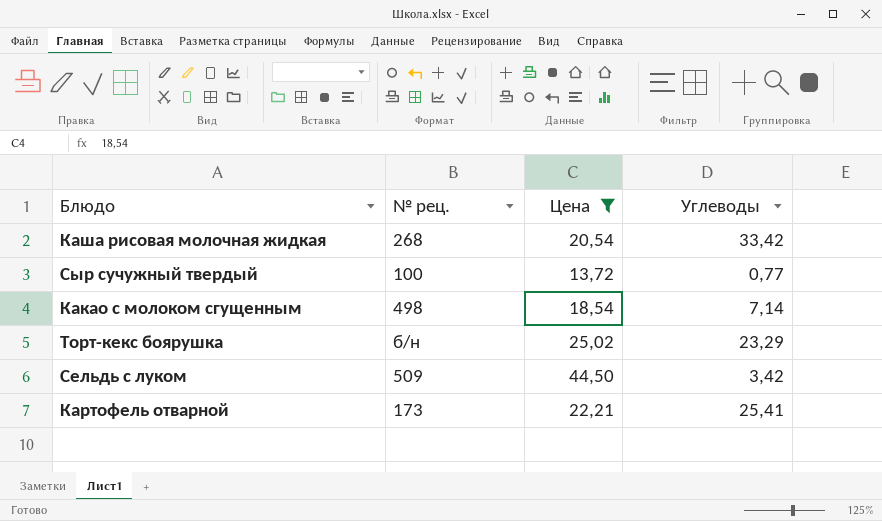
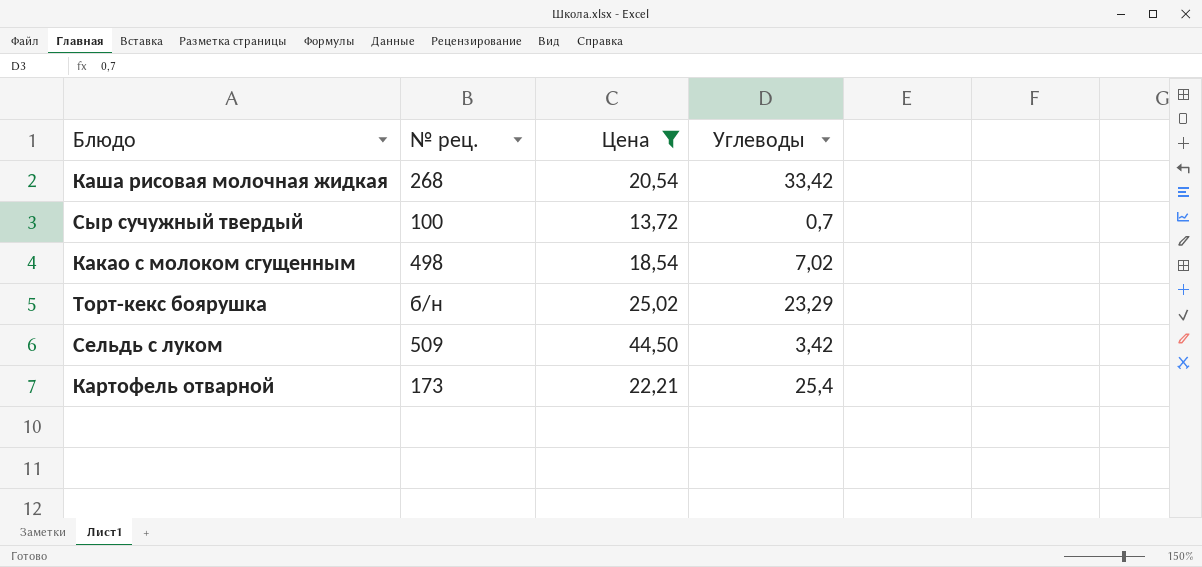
Сыр сучужный твердый | Углеводы: 0,77 -> 0,7
Какао с молоком сгущенным | Углеводы: 7,14 -> 7,02
Картофель отварной | Углеводы: 25,41 -> 25,4

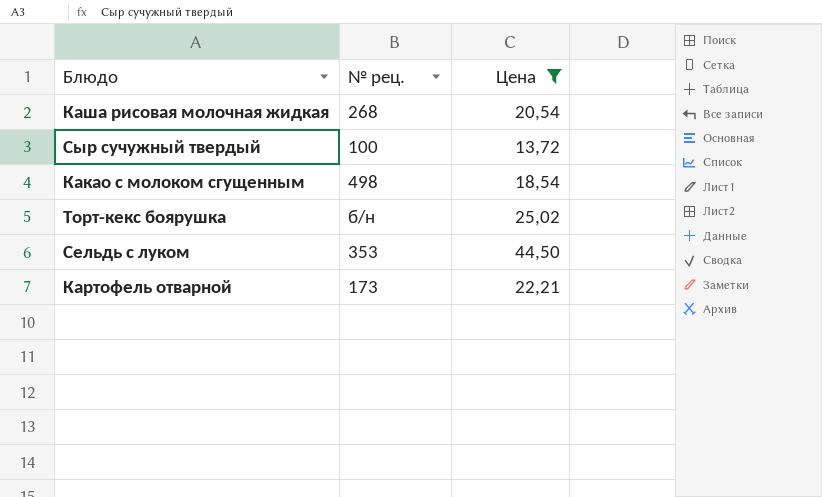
column Углеводы | position: 4 -> none
Сельдь с луком | № рец.: 509 -> 353

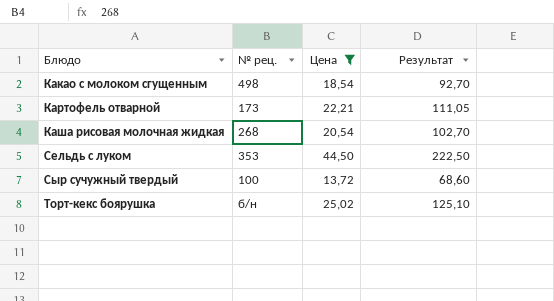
row order: none -> Блюдо ascending
column Результат | formula: none -> [Цена] * 5

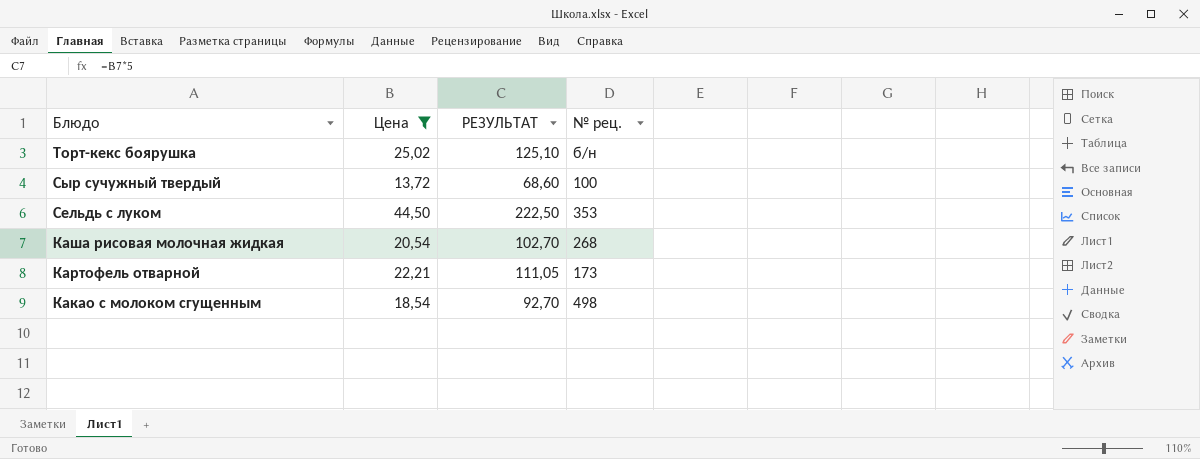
row order: Блюдо ascending -> Блюдо descending
column name: Результат -> РЕЗУЛЬТАТ
column № рец. | position: 2 -> 4

